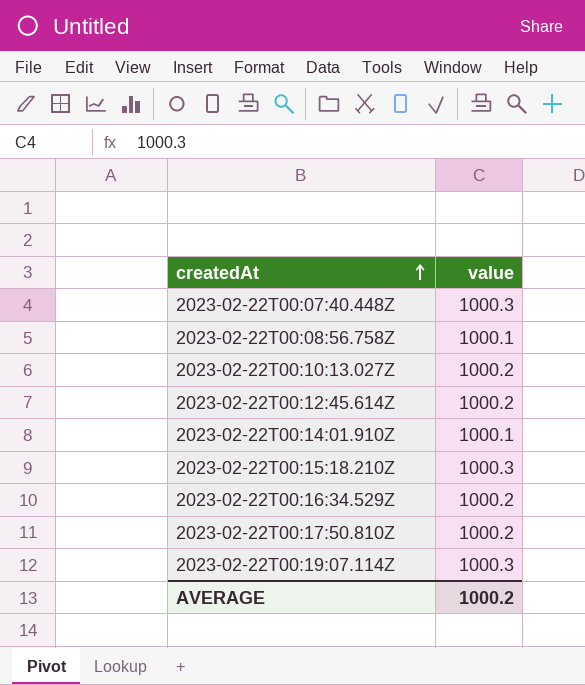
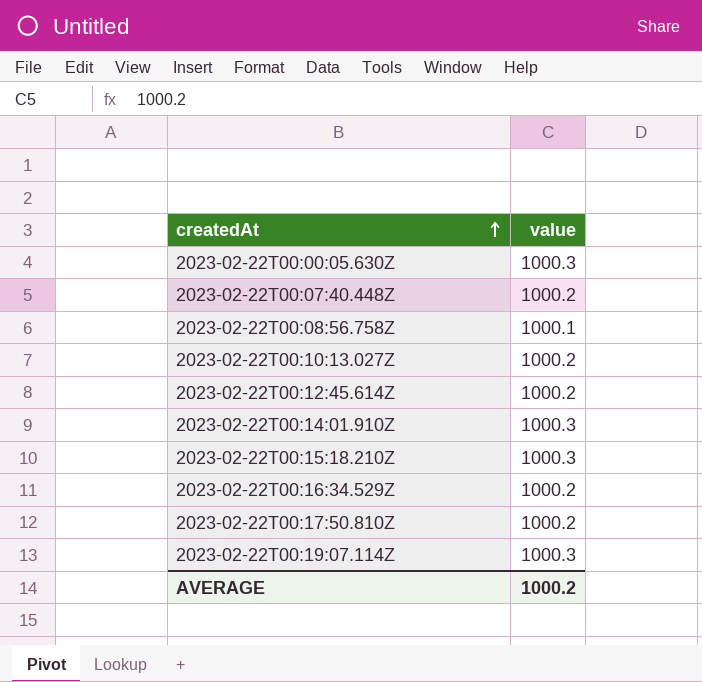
row 2023-02-22T00:00:05.630Z: none -> 1000.3
2023-02-22T00:07:40.448Z | value: 1000.3 -> 1000.2
2023-02-22T00:14:01.910Z | value: 1000.1 -> 1000.3

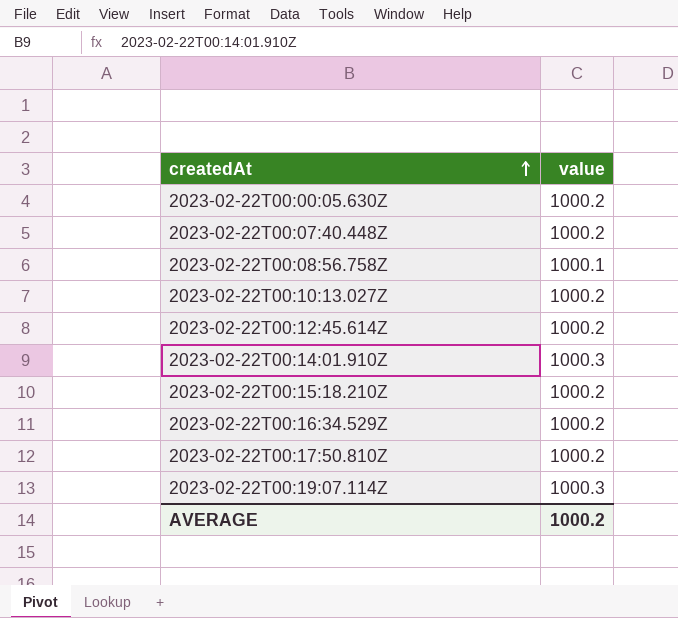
2023-02-22T00:00:05.630Z | value: 1000.3 -> 1000.2
2023-02-22T00:15:18.210Z | value: 1000.3 -> 1000.2

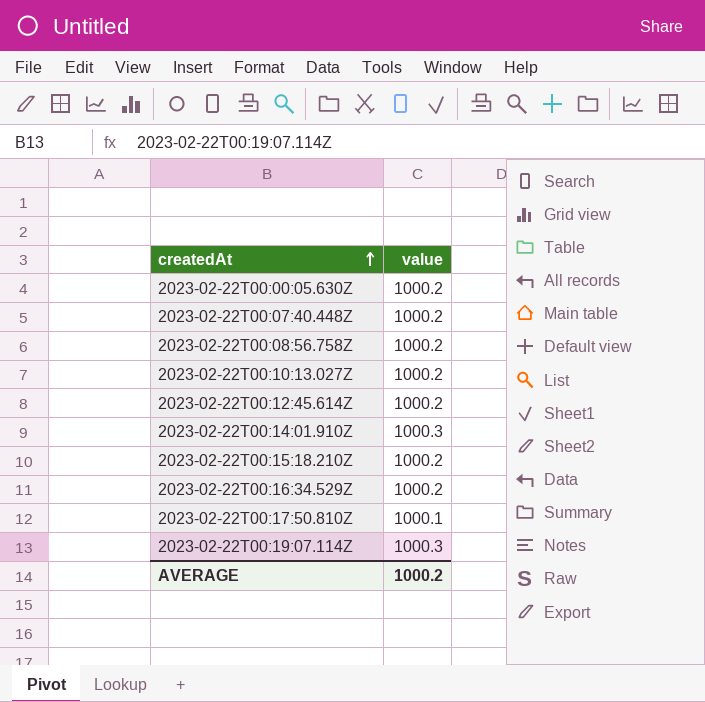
2023-02-22T00:08:56.758Z | value: 1000.1 -> 1000.2
2023-02-22T00:17:50.810Z | value: 1000.2 -> 1000.1

